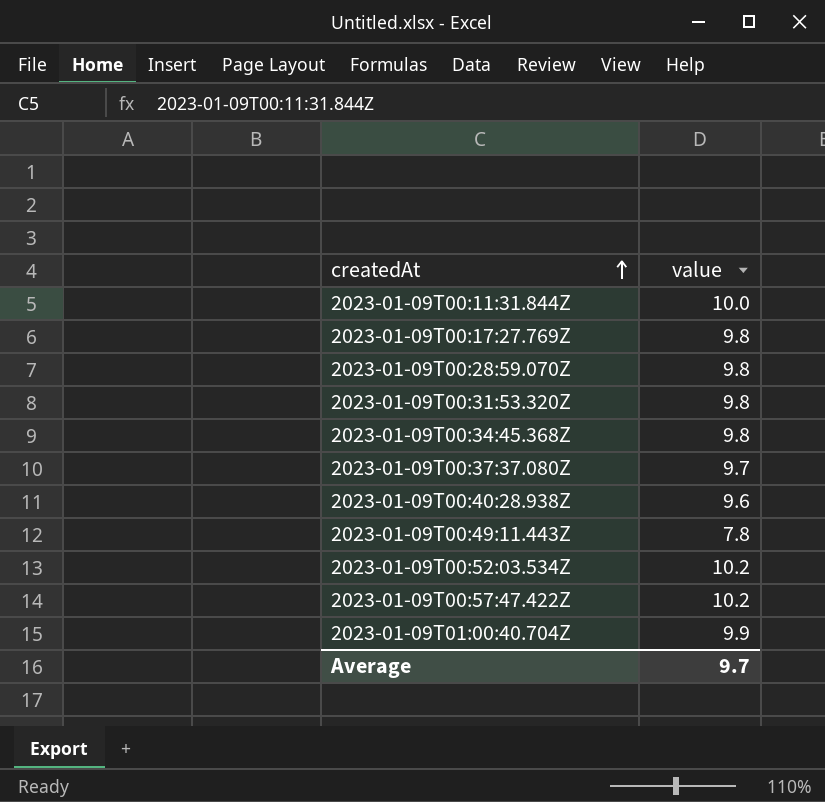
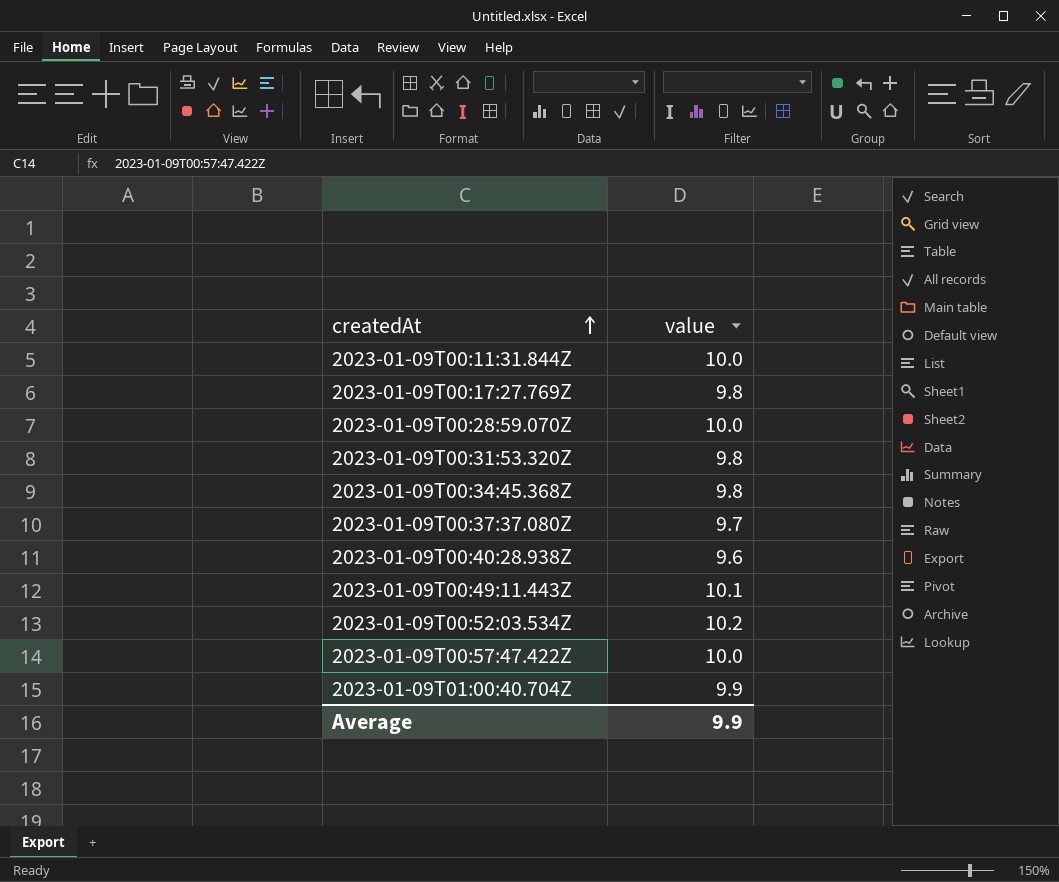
2023-01-09T00:28:59.070Z | value: 9.8 -> 10.0
2023-01-09T00:49:11.443Z | value: 7.8 -> 10.1
2023-01-09T00:57:47.422Z | value: 10.2 -> 10.0
Average | value: 9.7 -> 9.9

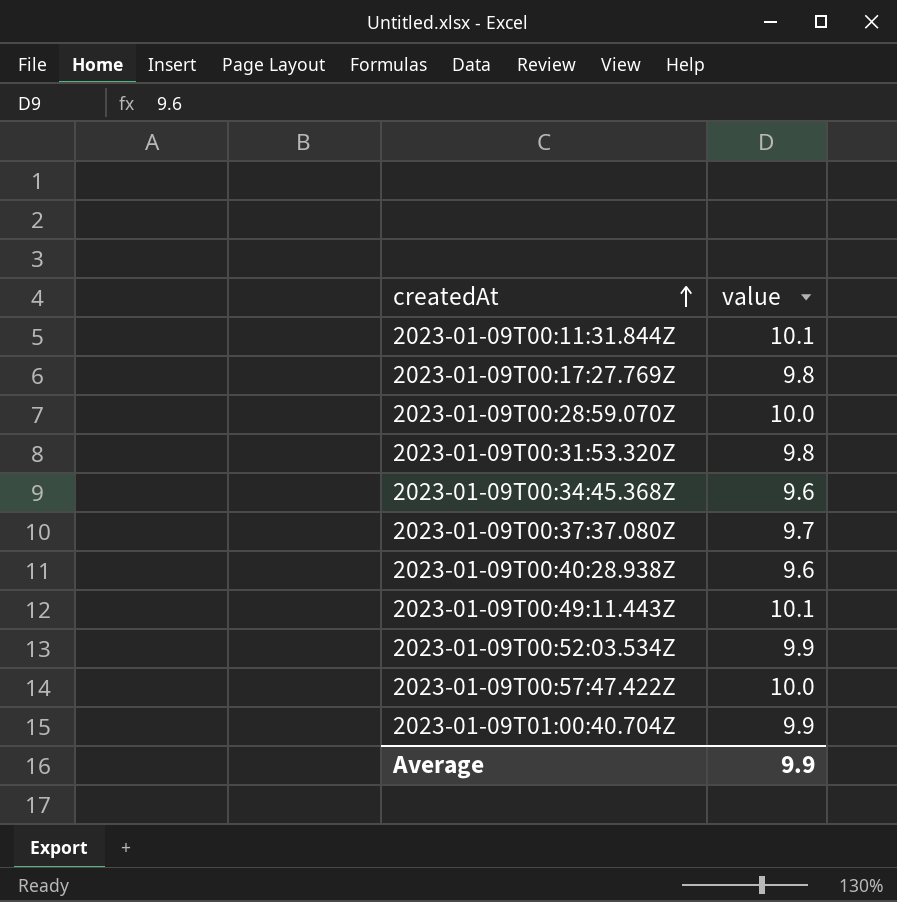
2023-01-09T00:11:31.844Z | value: 10.0 -> 10.1
2023-01-09T00:34:45.368Z | value: 9.8 -> 9.6
2023-01-09T00:52:03.534Z | value: 10.2 -> 9.9

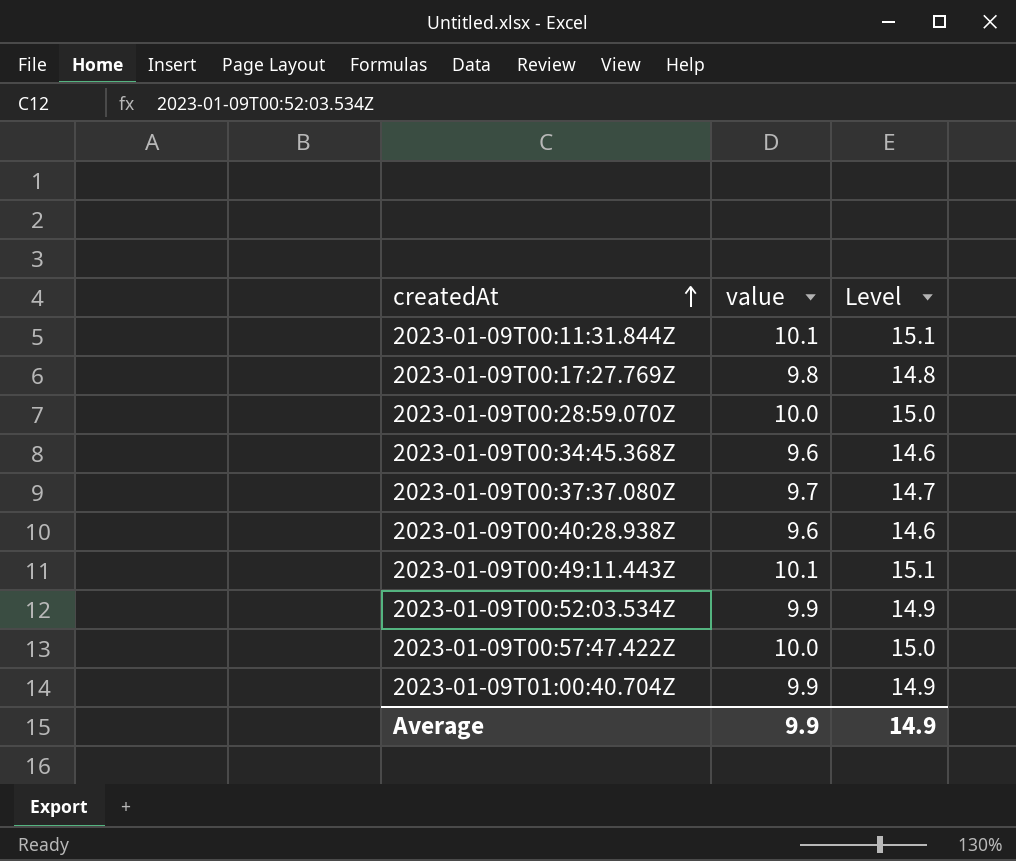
column Level | formula: none -> [value] + 5
row 2023-01-09T00:31:53.320Z: 9.8 -> none

